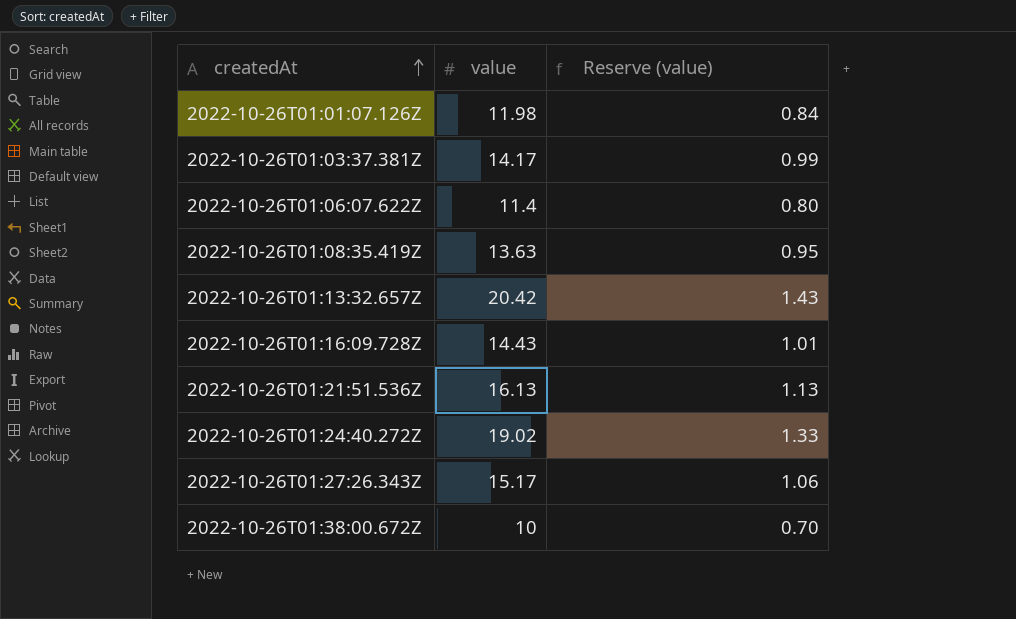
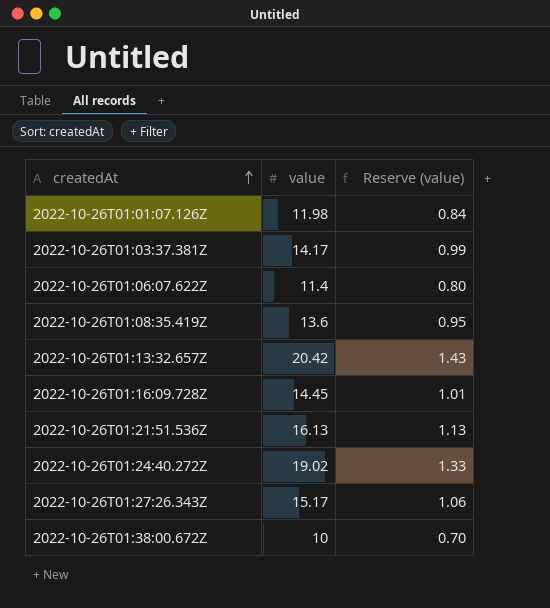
2022-10-26T01:08:35.419Z | value: 13.63 -> 13.6
2022-10-26T01:16:09.728Z | value: 14.43 -> 14.45

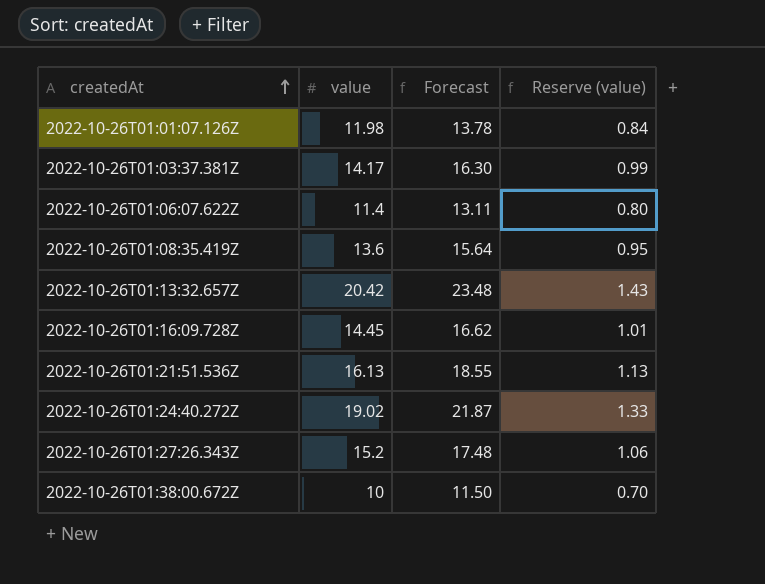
column Forecast | formula: none -> [value] * 1.15
2022-10-26T01:27:26.343Z | value: 15.17 -> 15.2

